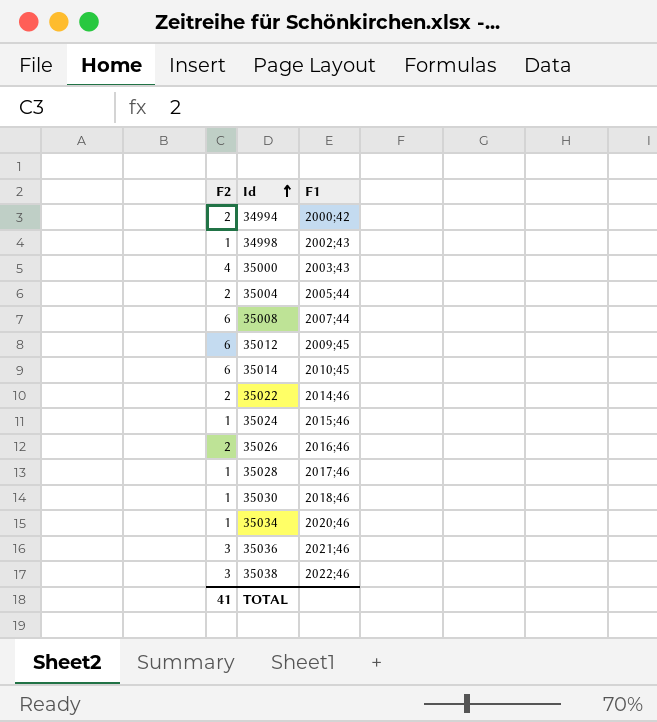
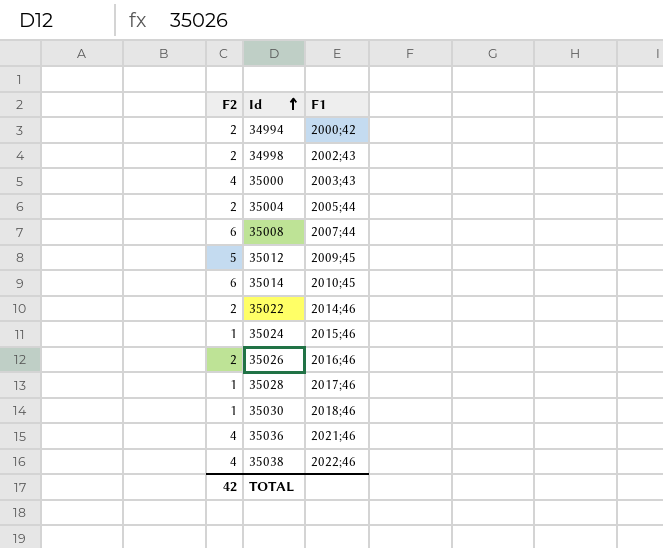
row 35034: 1 | 2020;46 -> none
34998 | F2: 1 -> 2
35012 | F2: 6 -> 5
35036 | F2: 3 -> 4
35038 | F2: 3 -> 4
TOTAL | F2: 41 -> 42

